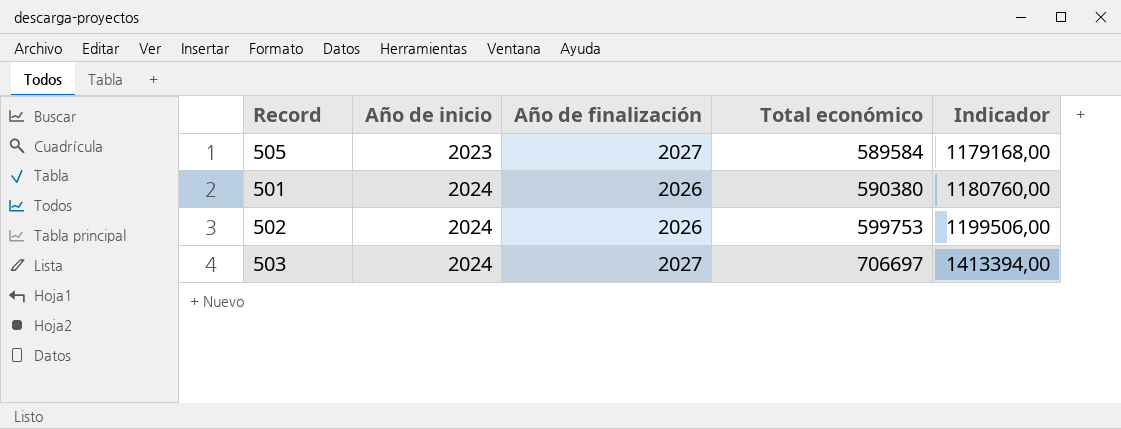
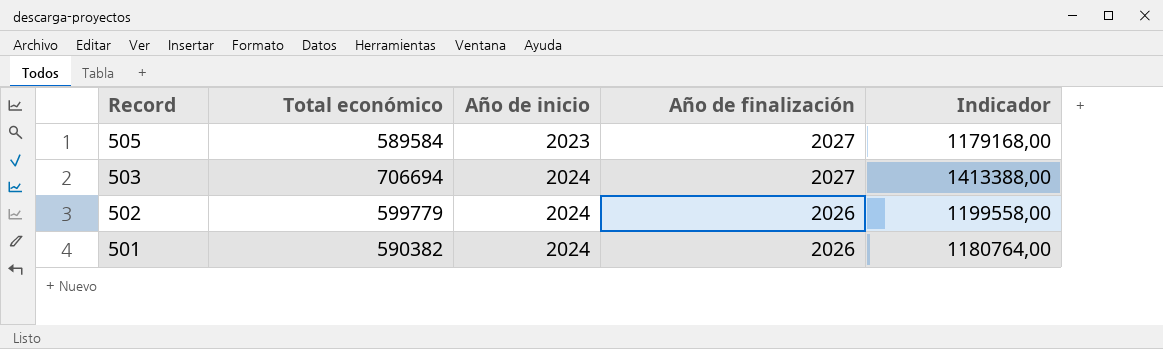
row order: Año de inicio ascending -> Record descending
column Total económico | position: 4 -> 2
503 | Total económico: 706697 -> 706694
503 | Indicador: 1413394,00 -> 1413388,00
502 | Total económico: 599753 -> 599779
502 | Indicador: 1199506,00 -> 1199558,00
501 | Total económico: 590380 -> 590382
501 | Indicador: 1180760,00 -> 1180764,00

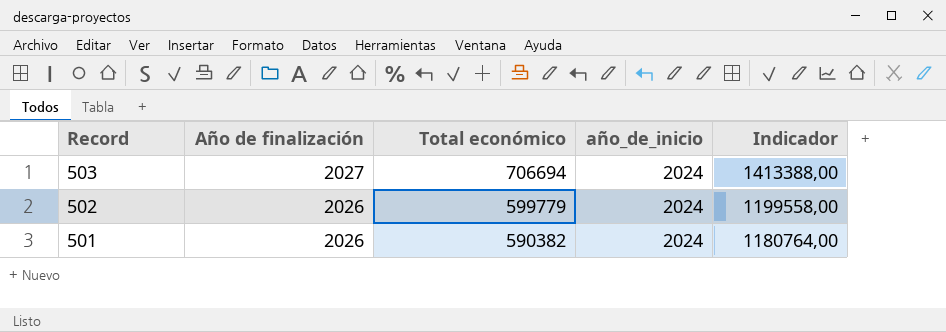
column Año de finalización | position: 4 -> 2
column name: Año de inicio -> año_de_inicio
row 505: 589584 | 2023 | 2027 | 1179168,00 -> none

